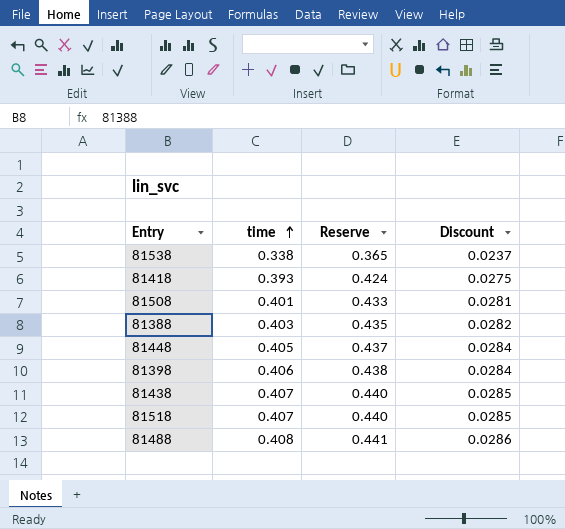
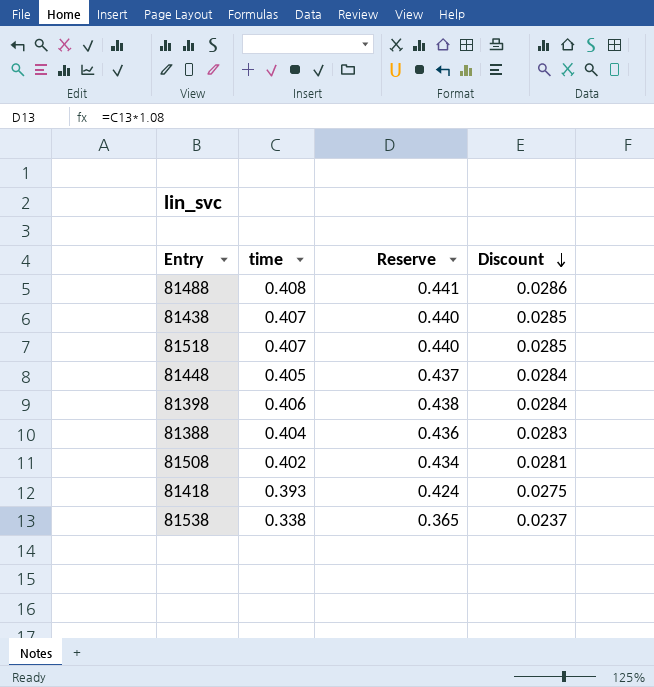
row order: time ascending -> Discount descending
81388 | time: 0.403 -> 0.404
81388 | Reserve: 0.435 -> 0.436
81388 | Discount: 0.0282 -> 0.0283
81508 | time: 0.401 -> 0.402
81508 | Reserve: 0.433 -> 0.434

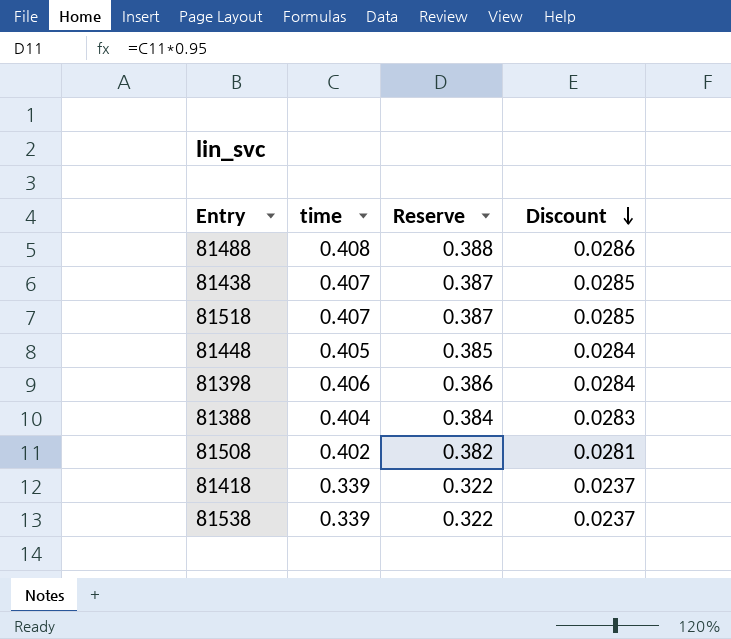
column Reserve | formula: [time] * 1.08 -> [time] * 0.95
81418 | time: 0.393 -> 0.339
81418 | Discount: 0.0275 -> 0.0237
81538 | time: 0.338 -> 0.339

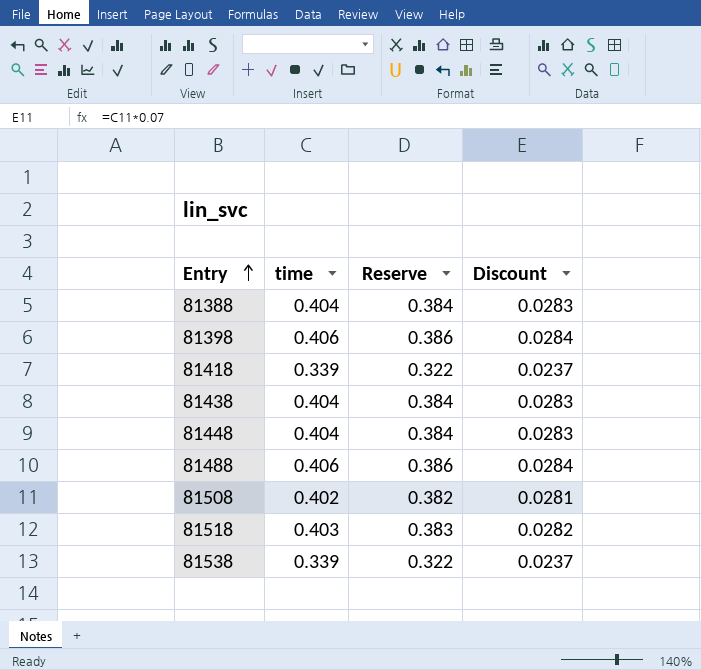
row order: Discount descending -> Entry ascending
81438 | time: 0.407 -> 0.404
81438 | Reserve: 0.387 -> 0.384
81438 | Discount: 0.0285 -> 0.0283
81448 | time: 0.405 -> 0.404
81448 | Reserve: 0.385 -> 0.384
81448 | Discount: 0.0284 -> 0.0283
81488 | time: 0.408 -> 0.406
81488 | Reserve: 0.388 -> 0.386
81488 | Discount: 0.0286 -> 0.0284
81518 | time: 0.407 -> 0.403
81518 | Reserve: 0.387 -> 0.383
81518 | Discount: 0.0285 -> 0.0282

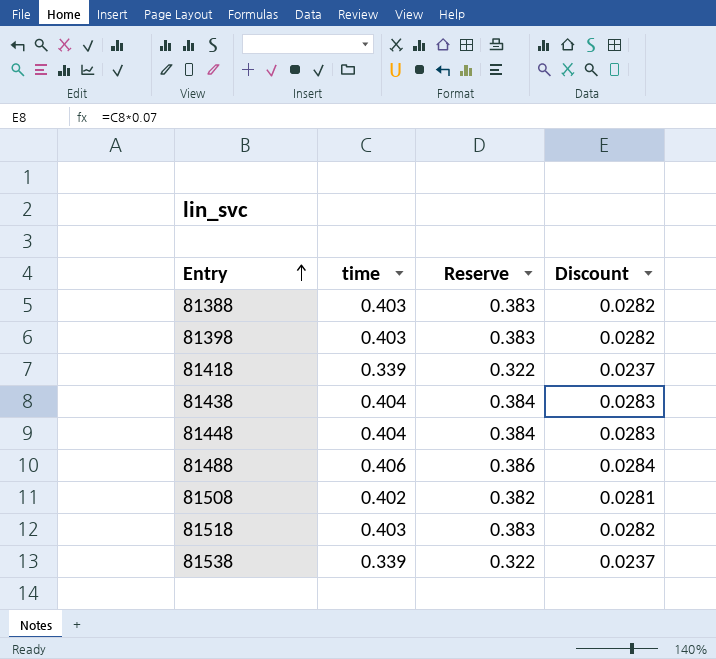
81388 | time: 0.404 -> 0.403
81388 | Reserve: 0.384 -> 0.383
81388 | Discount: 0.0283 -> 0.0282
81398 | time: 0.406 -> 0.403
81398 | Reserve: 0.386 -> 0.383
81398 | Discount: 0.0284 -> 0.0282

